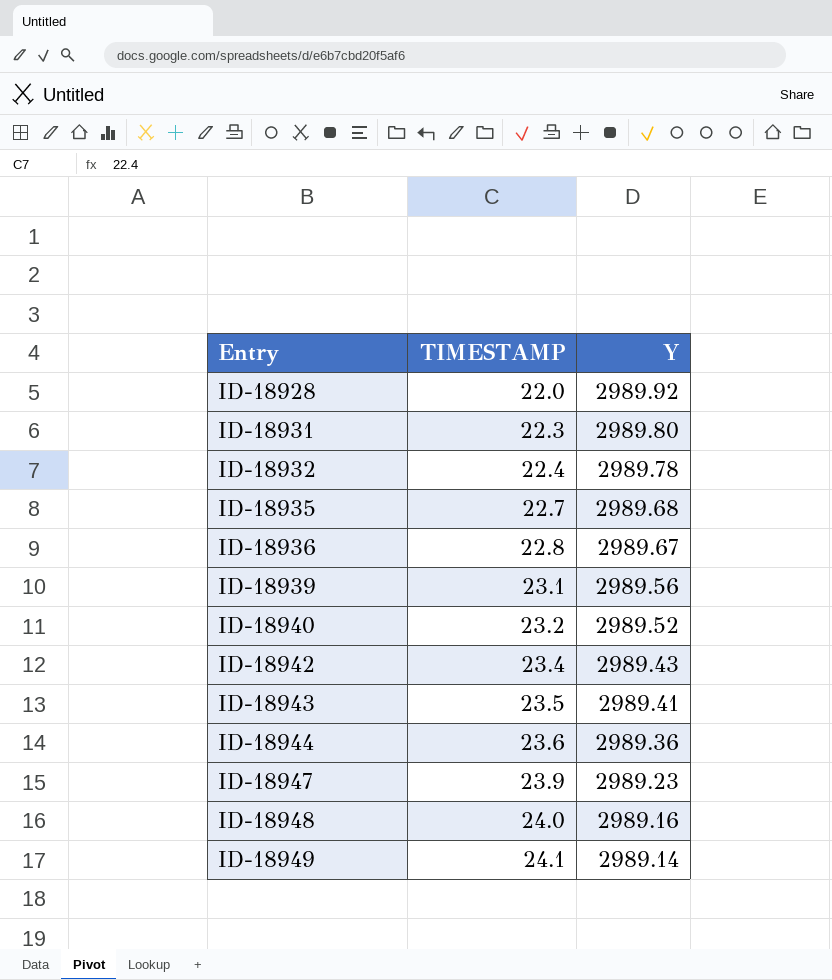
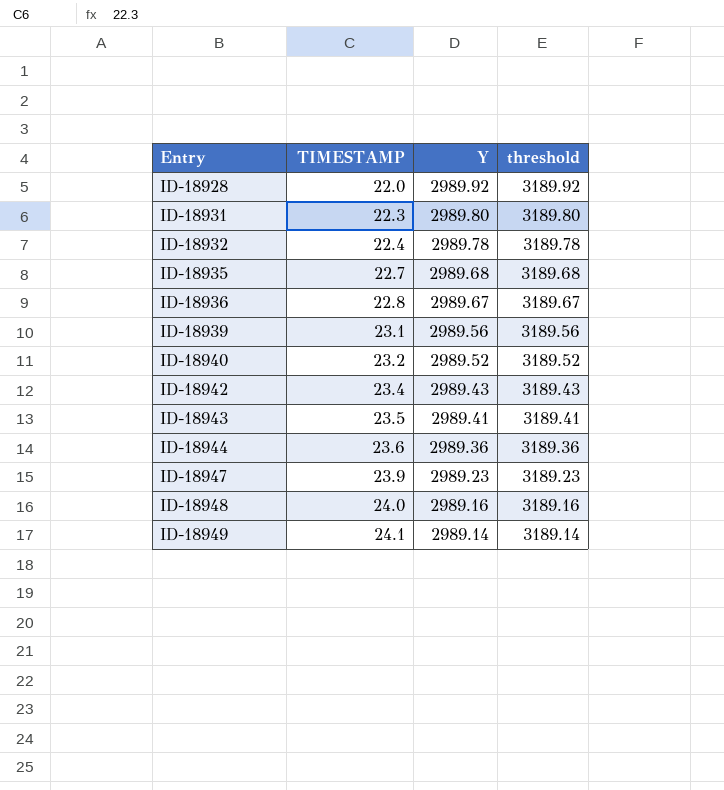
column threshold | formula: none -> [Y] + 200

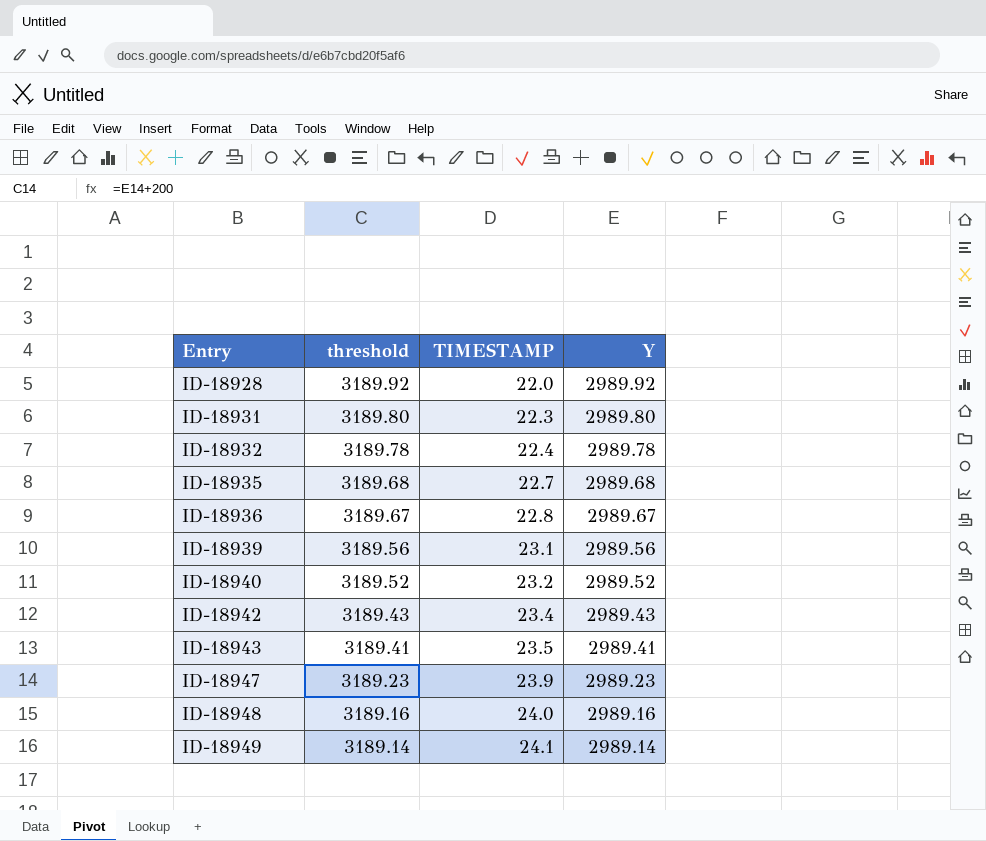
column threshold | position: 4 -> 2
row ID-18944: 23.6 | 2989.36 | 3189.36 -> none

